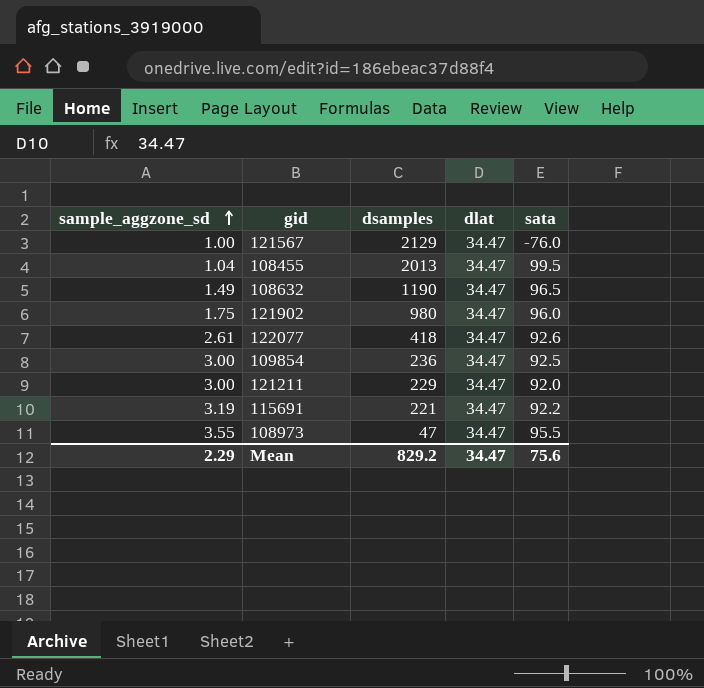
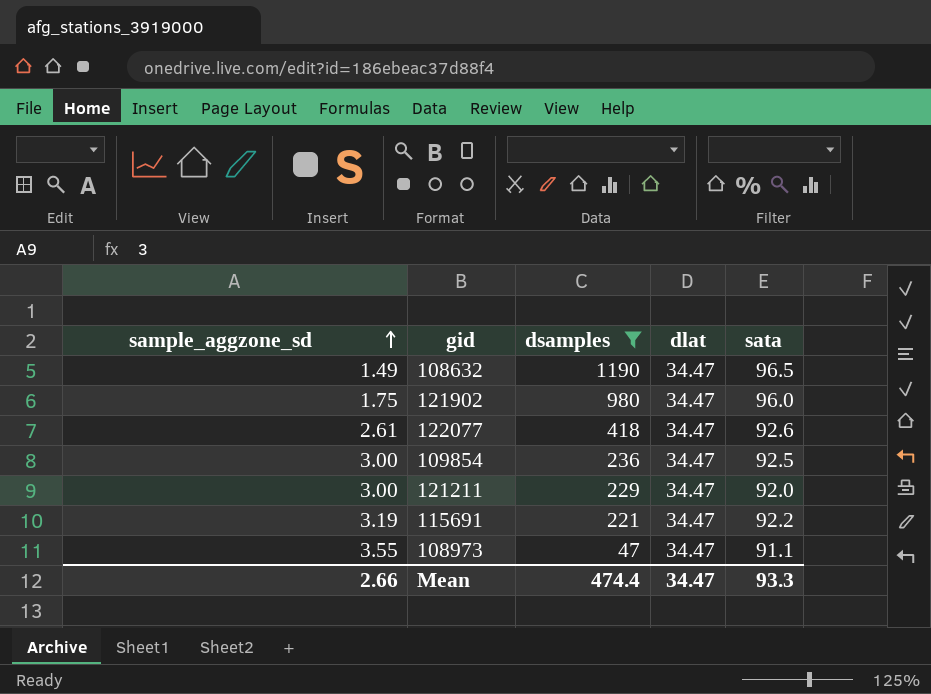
filter: none -> dsamples <= 1190
108973 | sata: 95.5 -> 91.1
Mean | sample_aggzone_sd: 2.29 -> 2.66
Mean | dsamples: 829.2 -> 474.4
Mean | sata: 75.6 -> 93.3

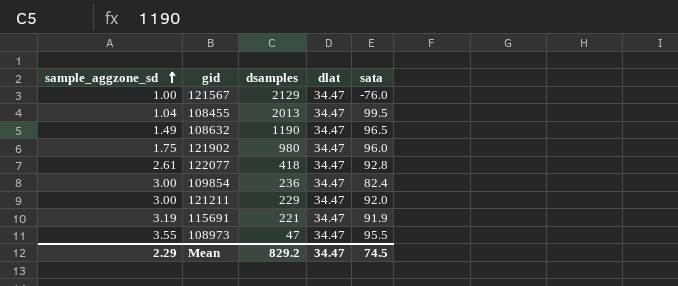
filter: dsamples <= 1190 -> none
122077 | sata: 92.6 -> 92.8
109854 | sata: 92.5 -> 82.4
115691 | sata: 92.2 -> 91.9
108973 | sata: 91.1 -> 95.5
Mean | sample_aggzone_sd: 2.66 -> 2.29
Mean | dsamples: 474.4 -> 829.2
Mean | sata: 93.3 -> 74.5

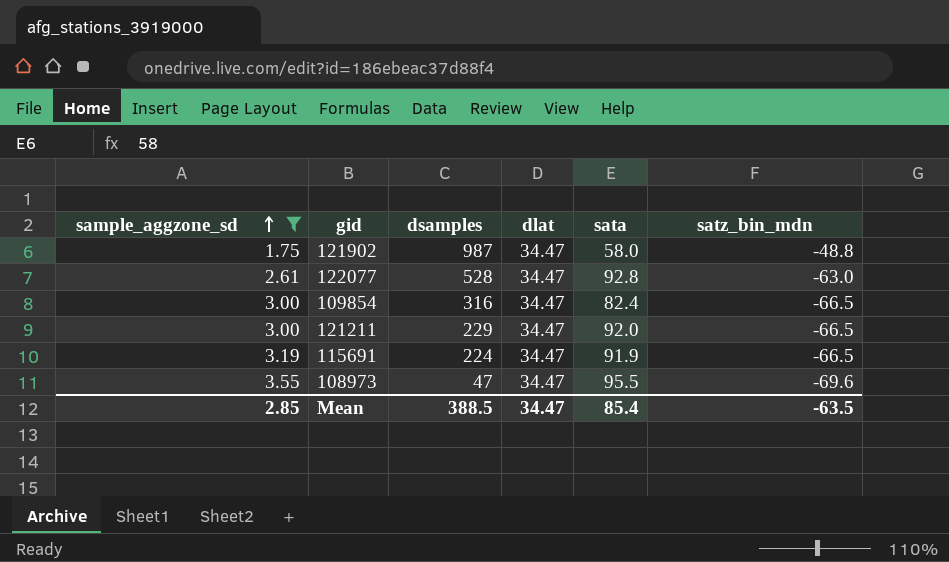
filter: none -> sample_aggzone_sd >= 1.75
column satz_bin_mdn | position: none -> 6
121902 | dsamples: 980 -> 987
121902 | sata: 96.0 -> 58.0
122077 | dsamples: 418 -> 528
109854 | dsamples: 236 -> 316
115691 | dsamples: 221 -> 224
Mean | sample_aggzone_sd: 2.29 -> 2.85
Mean | dsamples: 829.2 -> 388.5
Mean | sata: 74.5 -> 85.4

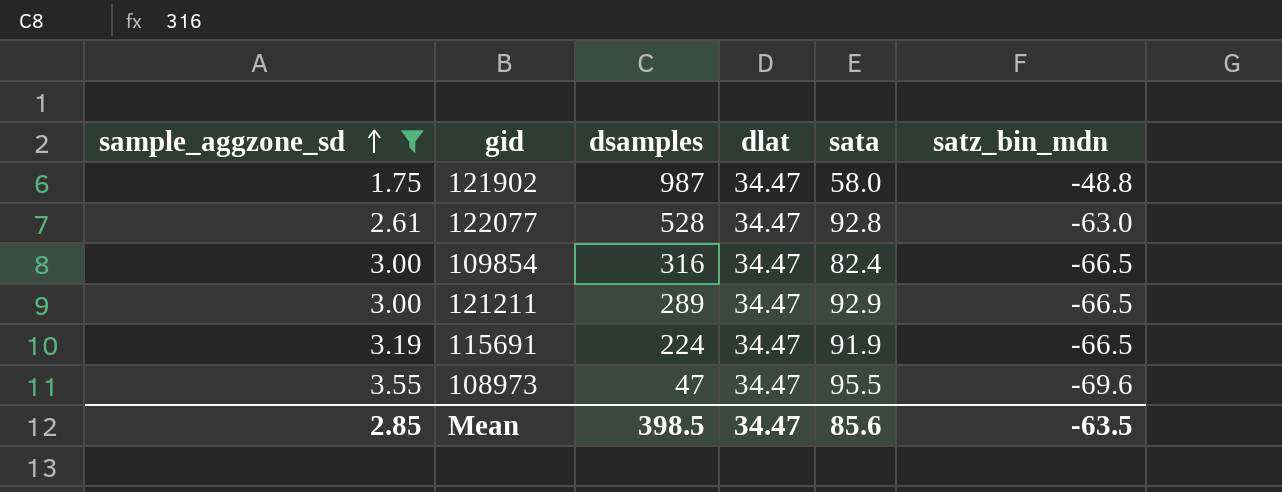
121211 | dsamples: 229 -> 289
121211 | sata: 92.0 -> 92.9
Mean | dsamples: 388.5 -> 398.5
Mean | sata: 85.4 -> 85.6

